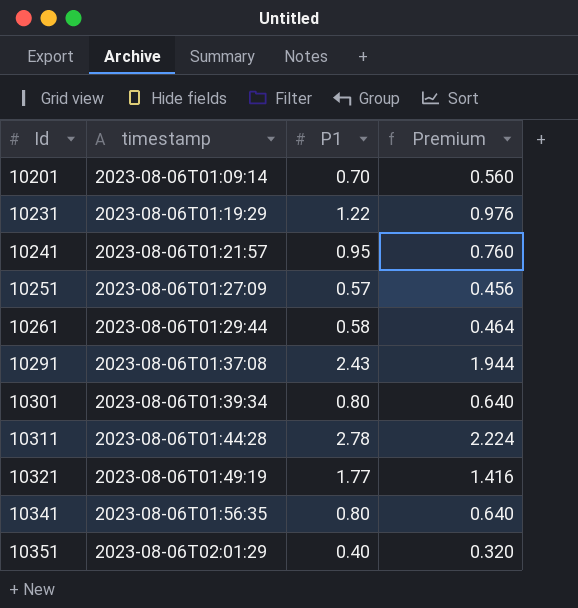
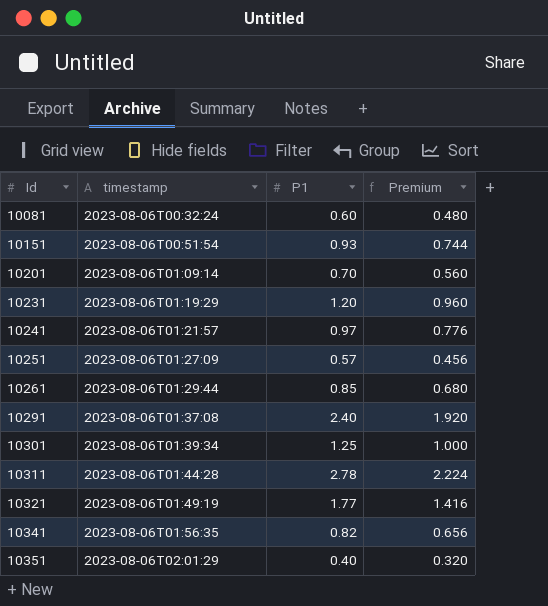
row 10081: none -> 2023-08-06T00:32:24 | 0.60 | 0.480
row 10151: none -> 2023-08-06T00:51:54 | 0.93 | 0.744
10231 | P1: 1.22 -> 1.20
10231 | Premium: 0.976 -> 0.960
10241 | P1: 0.95 -> 0.97
10241 | Premium: 0.760 -> 0.776
10261 | P1: 0.58 -> 0.85
10261 | Premium: 0.464 -> 0.680
10291 | P1: 2.43 -> 2.40
10291 | Premium: 1.944 -> 1.920
10301 | P1: 0.80 -> 1.25
10301 | Premium: 0.640 -> 1.000
10341 | P1: 0.80 -> 0.82
10341 | Premium: 0.640 -> 0.656

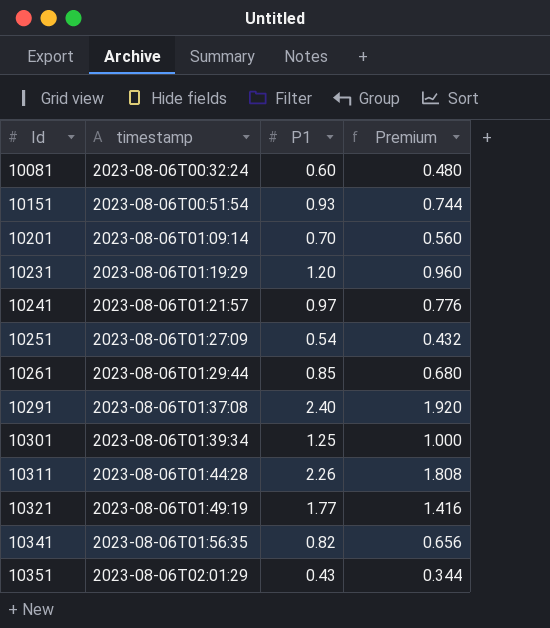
10251 | P1: 0.57 -> 0.54
10251 | Premium: 0.456 -> 0.432
10311 | P1: 2.78 -> 2.26
10311 | Premium: 2.224 -> 1.808
10351 | P1: 0.40 -> 0.43
10351 | Premium: 0.320 -> 0.344

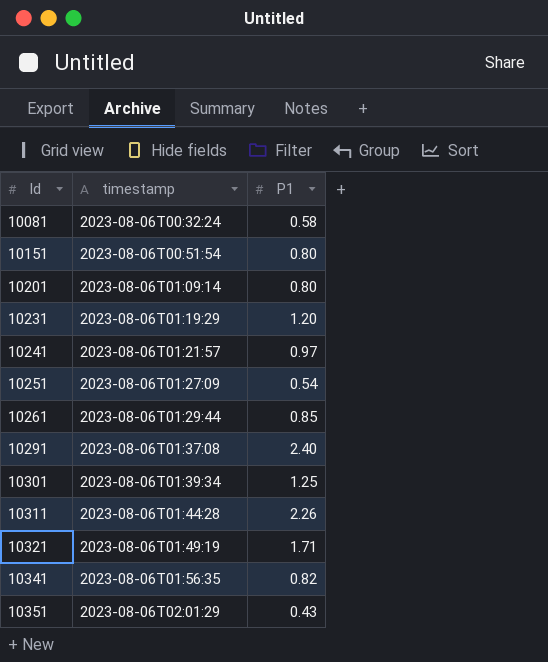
column Premium | formula: [P1] * 0.8 -> none
10081 | P1: 0.60 -> 0.58
10151 | P1: 0.93 -> 0.80
10201 | P1: 0.70 -> 0.80
10321 | P1: 1.77 -> 1.71

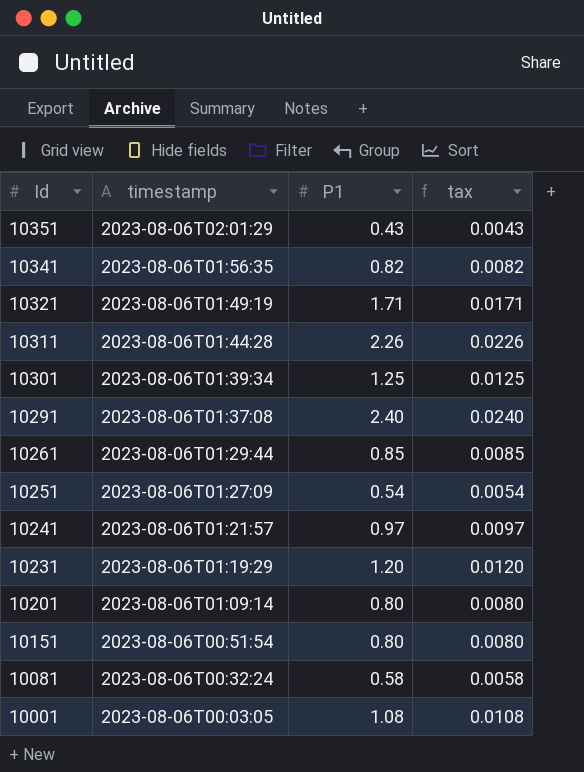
row order: Id ascending -> Id descending
column tax | formula: none -> [P1] * 0.01
row 10001: none -> 2023-08-06T00:03:05 | 1.08 | 0.0108

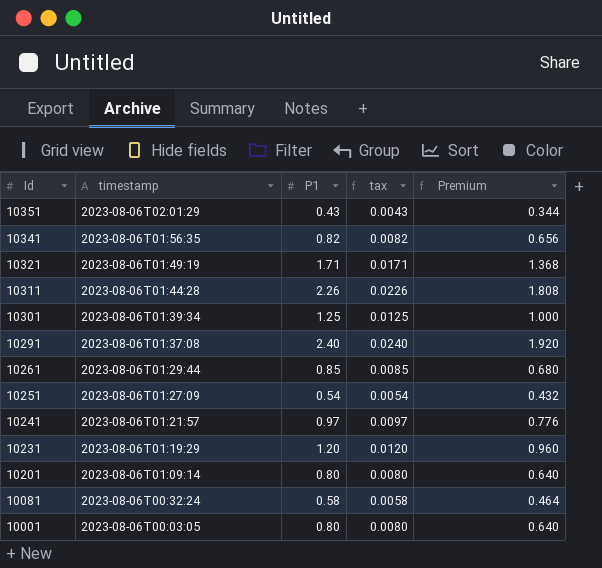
column Premium | formula: none -> [P1] * 0.8
row 10151: 2023-08-06T00:51:54 | 0.80 | 0.0080 -> none
10001 | P1: 1.08 -> 0.80
10001 | tax: 0.0108 -> 0.0080

